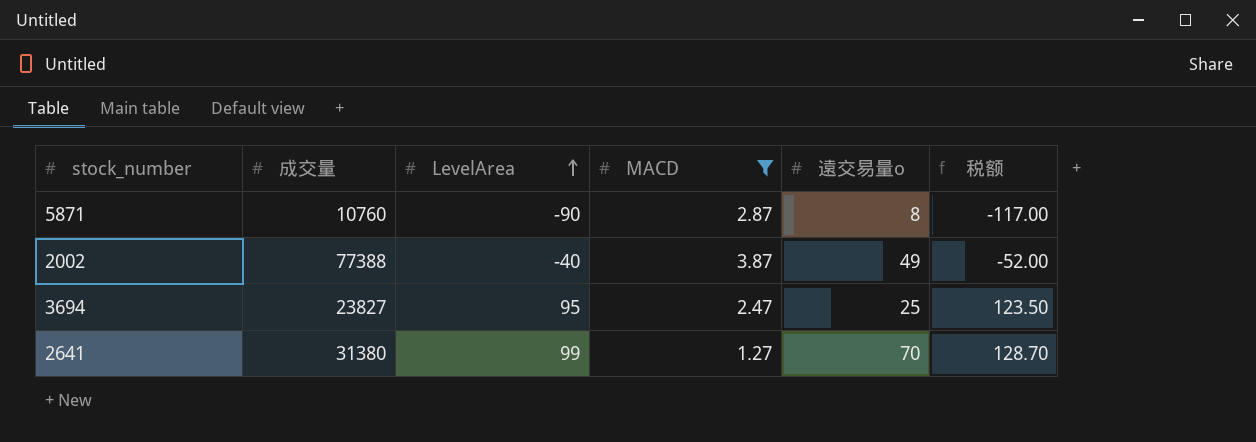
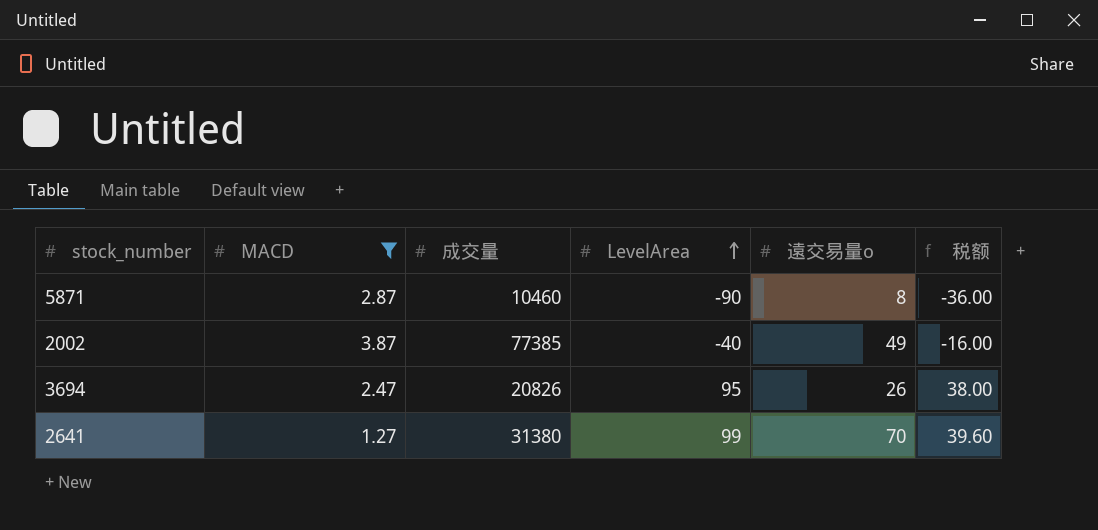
column MACD | position: 4 -> 2
column 税额 | formula: [LevelArea] * 1.3 -> [LevelArea] * 0.4
5871 | 成交量: 10760 -> 10460
2002 | 成交量: 77388 -> 77385
3694 | 成交量: 23827 -> 20826
3694 | 遠交易量o: 25 -> 26

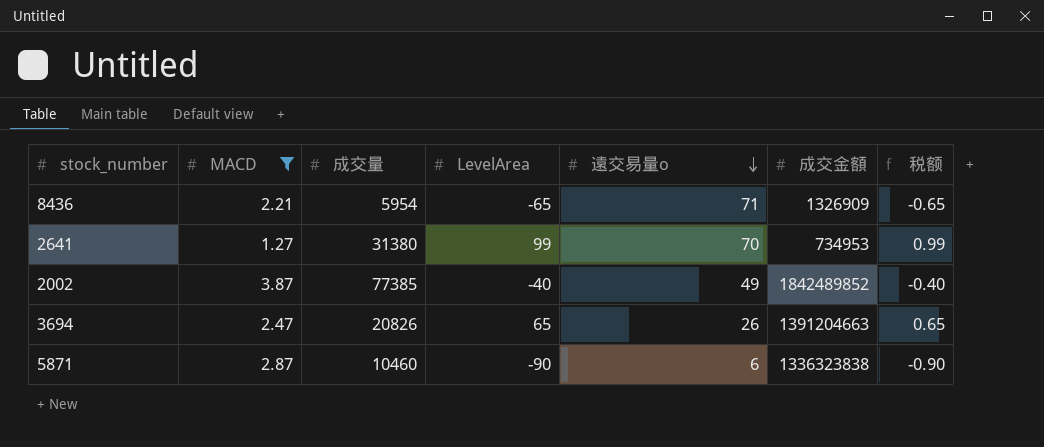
row order: LevelArea ascending -> 遠交易量o descending
column 成交金額 | position: none -> 6
column 税额 | formula: [LevelArea] * 0.4 -> [LevelArea] * 0.01
row 8436: none -> 2.21 | 5954 | -65 | 71 | 1326909 | -0.65
3694 | LevelArea: 95 -> 65
5871 | 遠交易量o: 8 -> 6

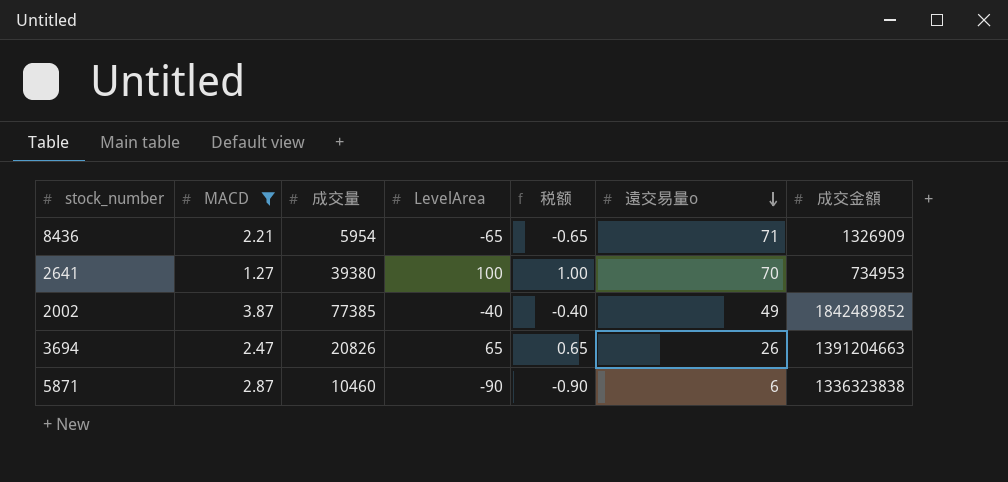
column 税额 | position: 7 -> 5
2641 | 成交量: 31380 -> 39380
2641 | LevelArea: 99 -> 100
2641 | 税额: 0.99 -> 1.00

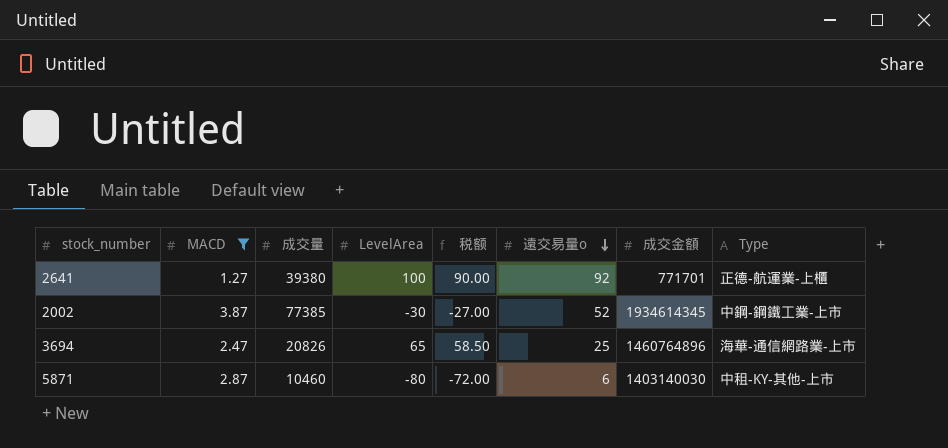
column 税额 | formula: [LevelArea] * 0.01 -> [LevelArea] * 0.9
column Type | position: none -> 8
row 8436: 2.21 | 5954 | -65 | -0.65 | 71 | 1326909 -> none
2641 | 遠交易量o: 70 -> 92
2641 | 成交金額: 734953 -> 771701
2002 | LevelArea: -40 -> -30
2002 | 遠交易量o: 49 -> 52
2002 | 成交金額: 1842489852 -> 1934614345
3694 | 遠交易量o: 26 -> 25
3694 | 成交金額: 1391204663 -> 1460764896
5871 | LevelArea: -90 -> -80
5871 | 成交金額: 1336323838 -> 1403140030

